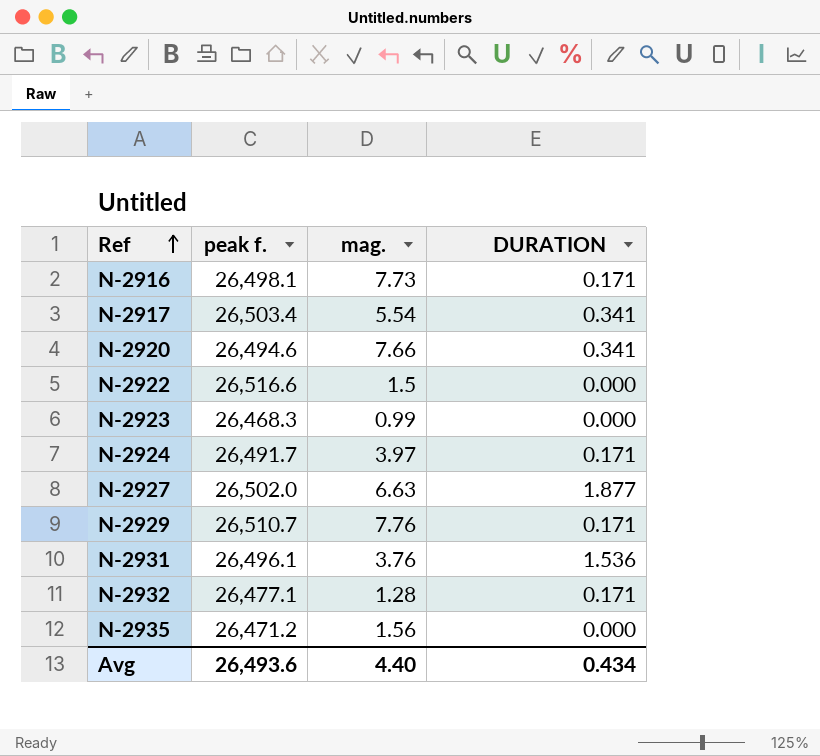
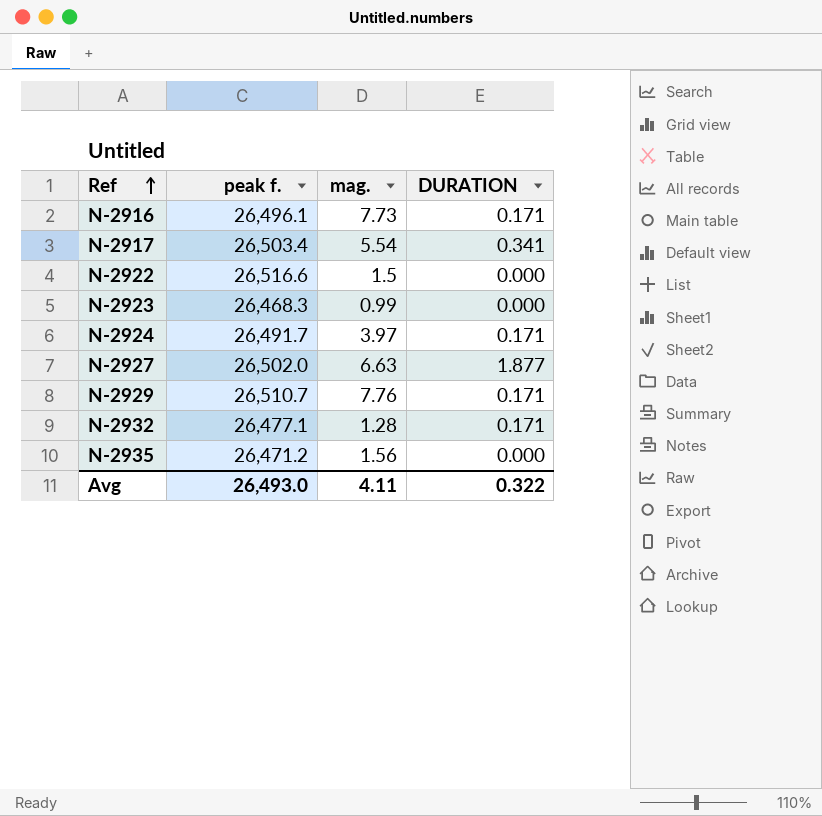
row N-2920: 26,494.6 | 7.66 | 0.341 -> none
row N-2931: 26,496.1 | 3.76 | 1.536 -> none
N-2916 | peak f.: 26,498.1 -> 26,496.1
Avg | peak f.: 26,493.6 -> 26,493.0
Avg | mag.: 4.40 -> 4.11
Avg | DURATION: 0.434 -> 0.322

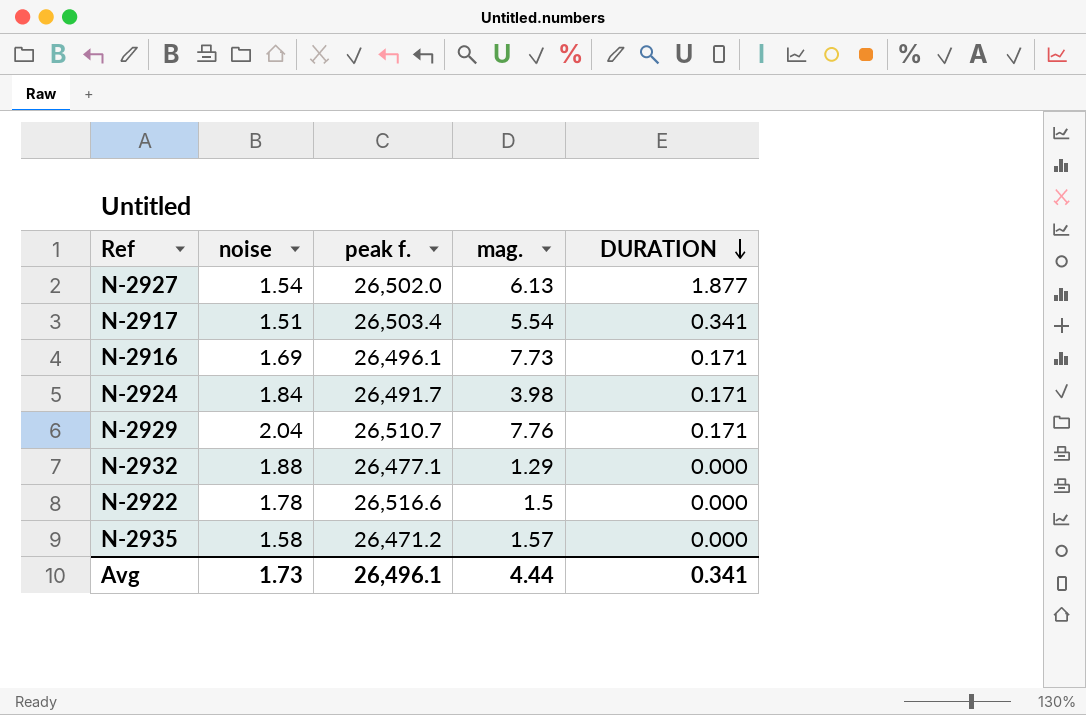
row order: Ref ascending -> DURATION descending
column noise | position: none -> 2
row N-2923: 26,468.3 | 0.99 | 0.000 -> none
N-2927 | mag.: 6.63 -> 6.13
N-2924 | mag.: 3.97 -> 3.98
N-2932 | mag.: 1.28 -> 1.29
N-2932 | DURATION: 0.171 -> 0.000
N-2935 | mag.: 1.56 -> 1.57
Avg | peak f.: 26,493.0 -> 26,496.1
Avg | mag.: 4.11 -> 4.44
Avg | DURATION: 0.322 -> 0.341

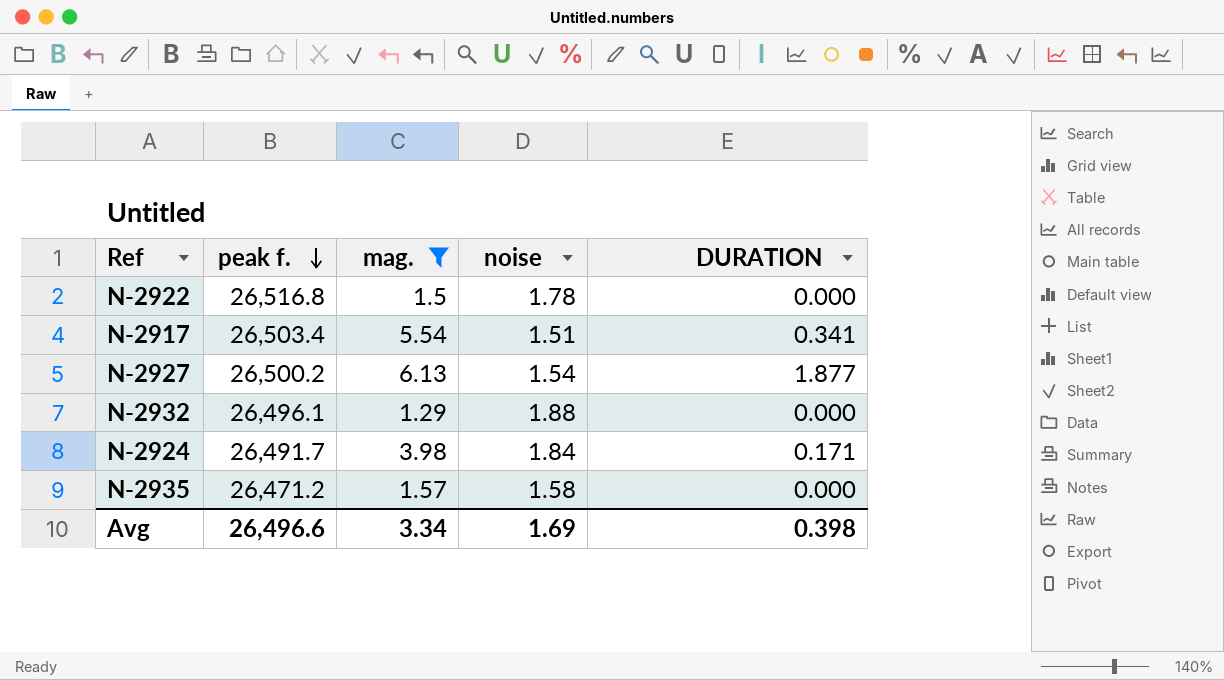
filter: none -> mag. <= 6.13
row order: DURATION descending -> peak f. descending
column noise | position: 2 -> 4
N-2922 | peak f.: 26,516.6 -> 26,516.8
N-2927 | peak f.: 26,502.0 -> 26,500.2
N-2932 | peak f.: 26,477.1 -> 26,496.1
Avg | peak f.: 26,496.1 -> 26,496.6
Avg | mag.: 4.44 -> 3.34
Avg | noise: 1.73 -> 1.69
Avg | DURATION: 0.341 -> 0.398

